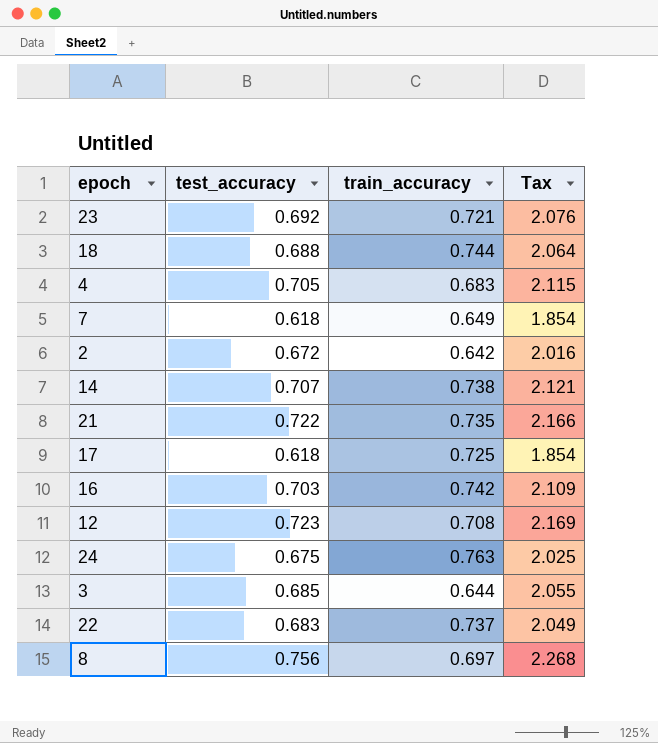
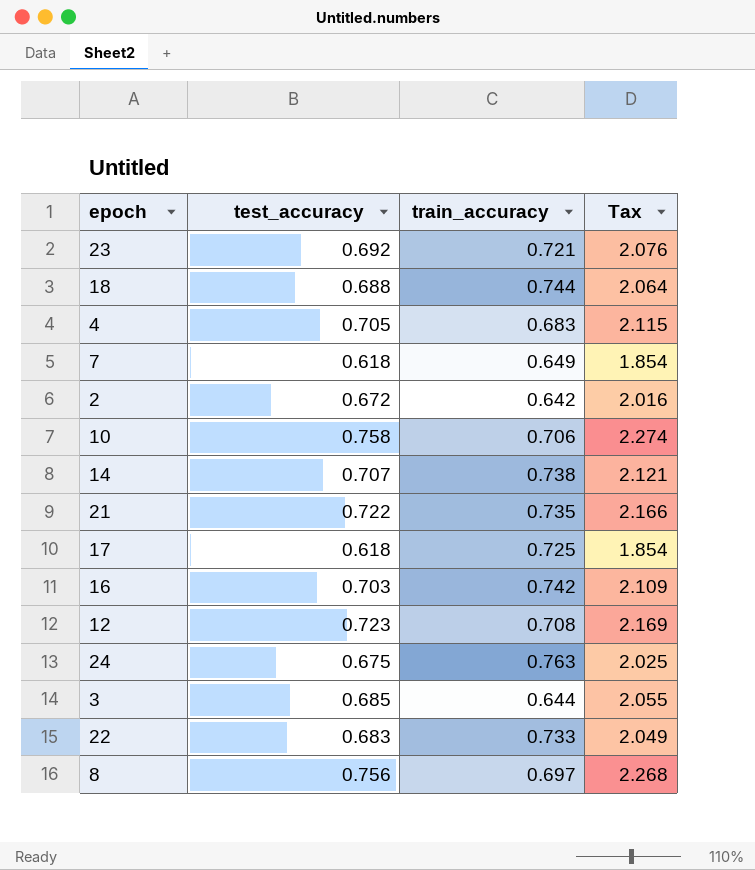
row 10: none -> 0.758 | 0.706 | 2.274
22 | train_accuracy: 0.737 -> 0.733

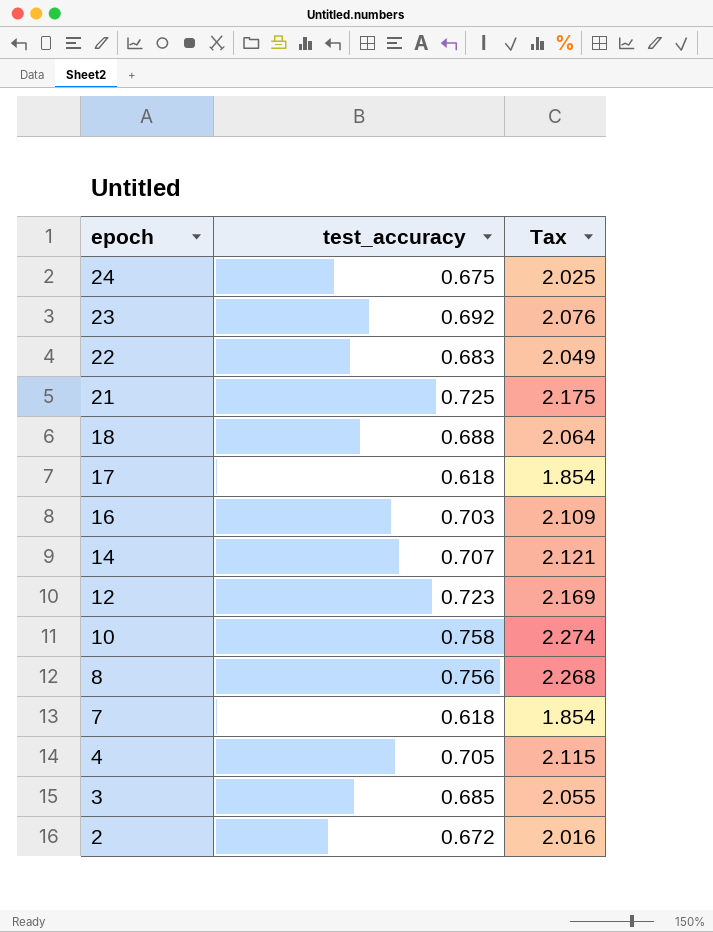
row order: none -> epoch descending
column train_accuracy | position: 3 -> none
21 | test_accuracy: 0.722 -> 0.725
21 | Tax: 2.166 -> 2.175

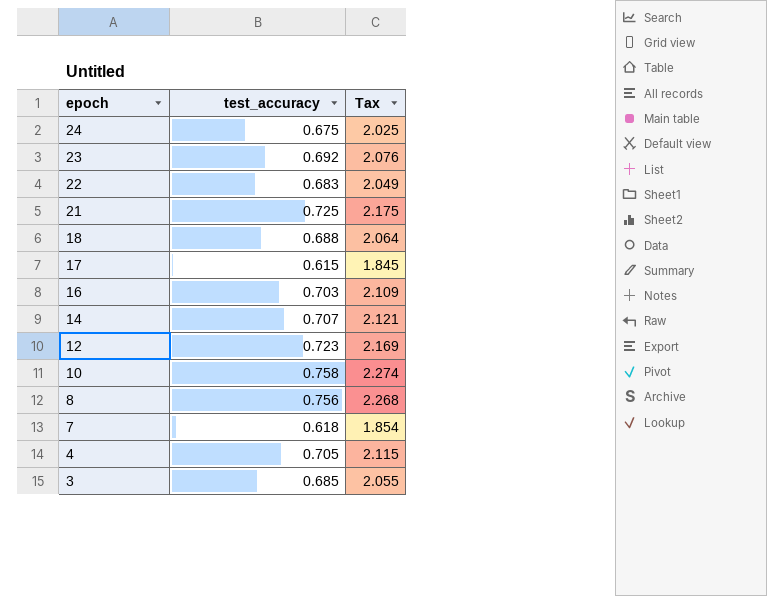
row 2: 0.672 | 2.016 -> none
17 | test_accuracy: 0.618 -> 0.615
17 | Tax: 1.854 -> 1.845

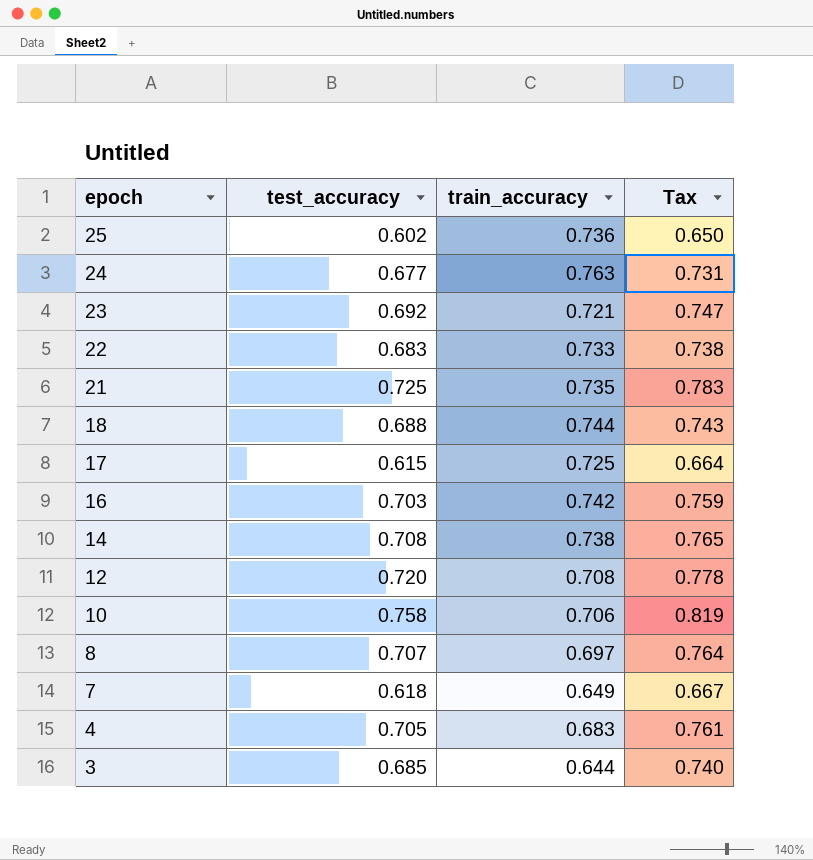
column train_accuracy | position: none -> 3
column Tax | formula: [test_accuracy] * 3 -> [test_accuracy] * 1.08
row 25: none -> 0.602 | 0.736 | 0.650
24 | test_accuracy: 0.675 -> 0.677
14 | test_accuracy: 0.707 -> 0.708
12 | test_accuracy: 0.723 -> 0.720
8 | test_accuracy: 0.756 -> 0.707

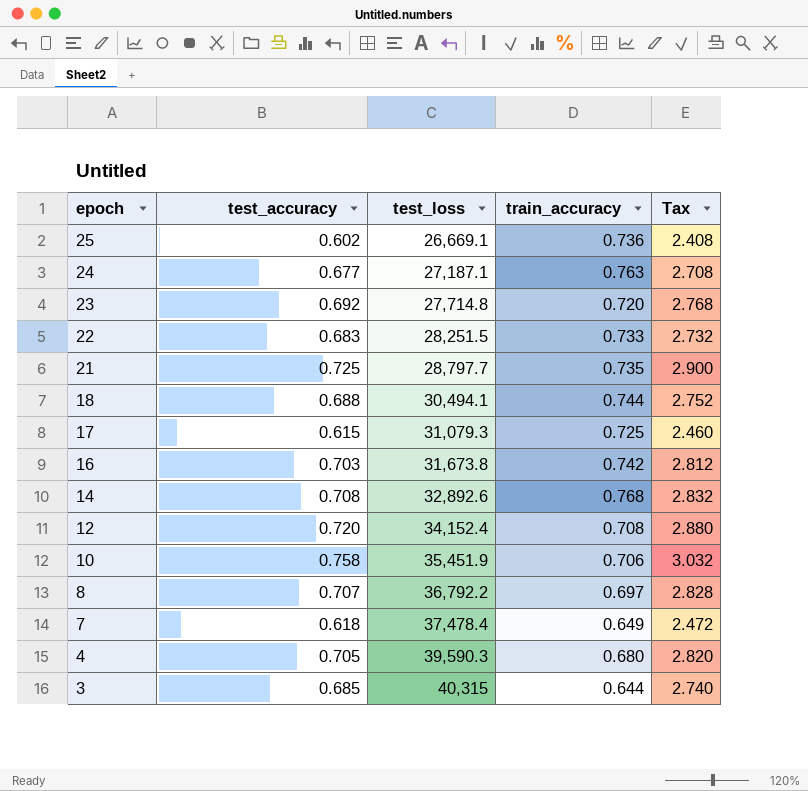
column test_loss | position: none -> 3
column Tax | formula: [test_accuracy] * 1.08 -> [test_accuracy] * 4
23 | train_accuracy: 0.721 -> 0.720
14 | train_accuracy: 0.738 -> 0.768
4 | train_accuracy: 0.683 -> 0.680

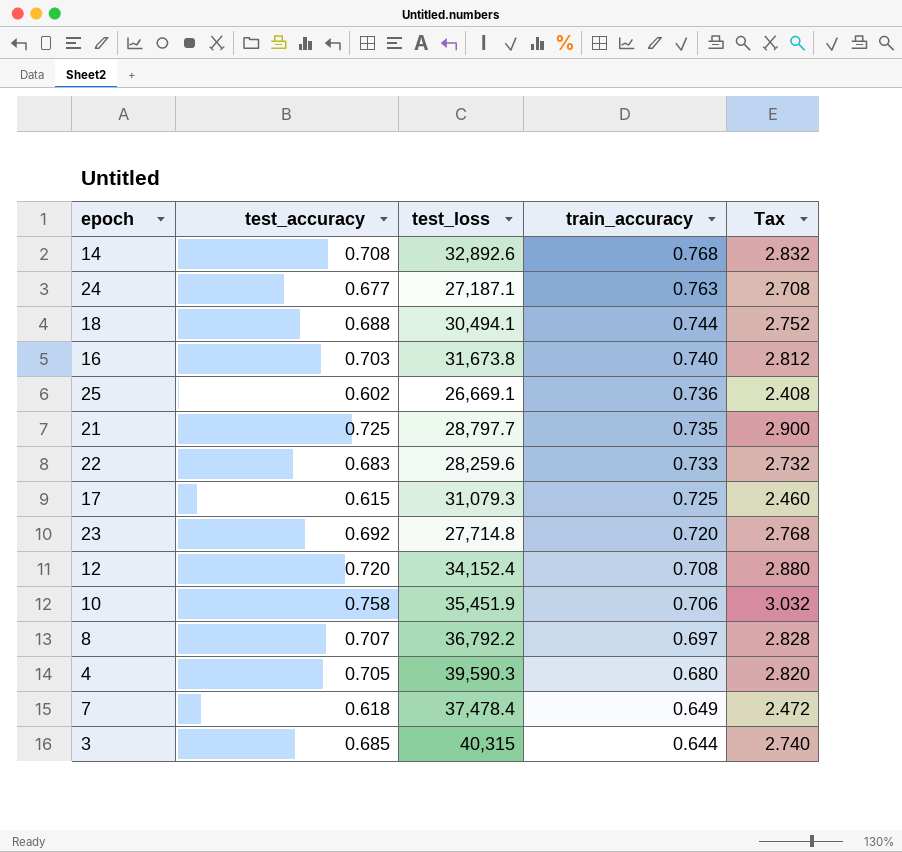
row order: epoch descending -> train_accuracy descending
16 | train_accuracy: 0.742 -> 0.740
22 | test_loss: 28,251.5 -> 28,259.6

